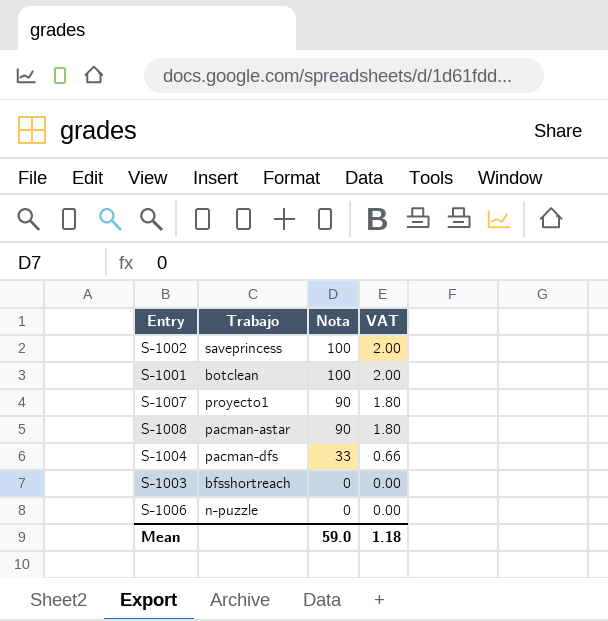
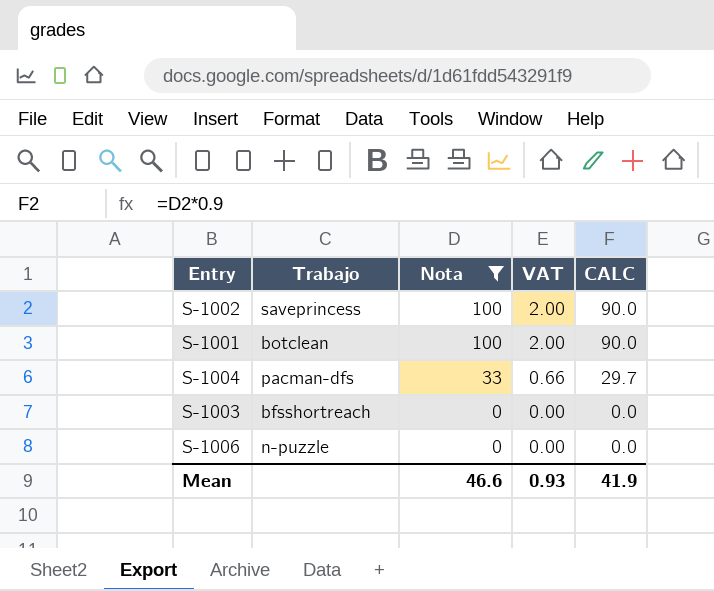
filter: none -> Nota != 90
column CALC | formula: none -> [Nota] * 0.9
Mean | Nota: 59.0 -> 46.6
Mean | VAT: 1.18 -> 0.93

